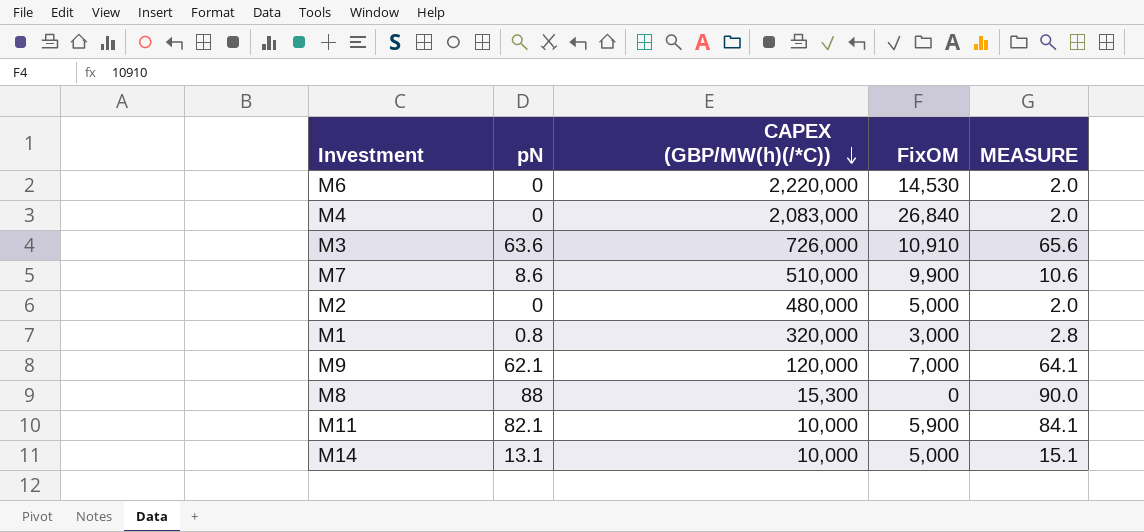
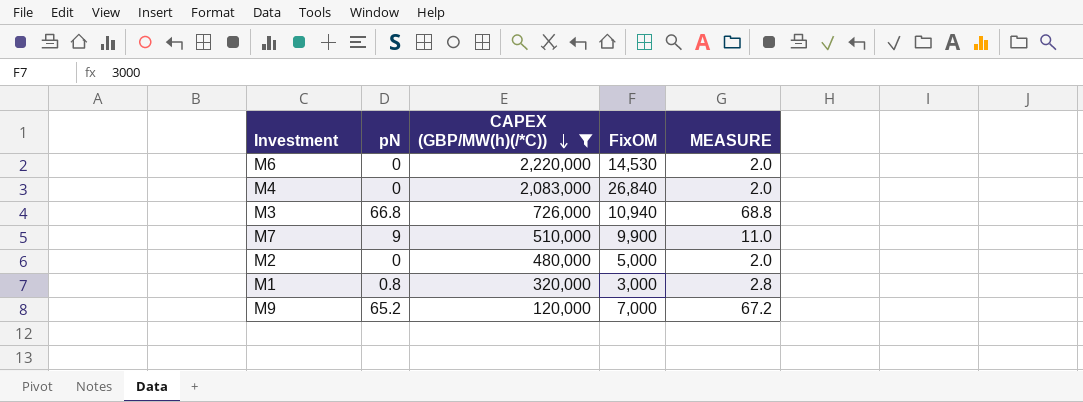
filter: none -> CAPEX (GBP/MW(h)(/*C)) >= 120,000
M3 | pN: 63.6 -> 66.8
M3 | FixOM: 10,910 -> 10,940
M3 | MEASURE: 65.6 -> 68.8
M7 | pN: 8.6 -> 9
M7 | MEASURE: 10.6 -> 11.0
M9 | pN: 62.1 -> 65.2
M9 | MEASURE: 64.1 -> 67.2

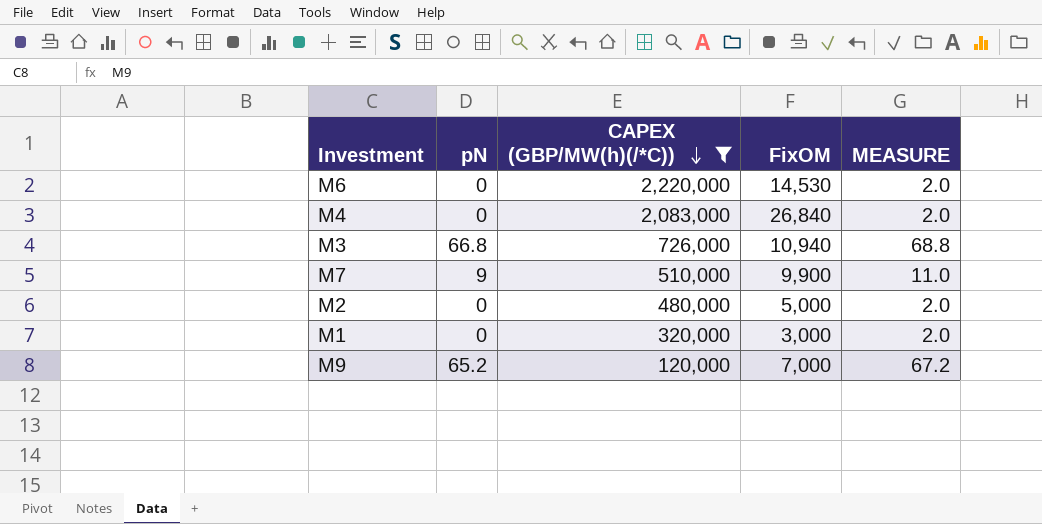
M1 | pN: 0.8 -> 0
M1 | MEASURE: 2.8 -> 2.0

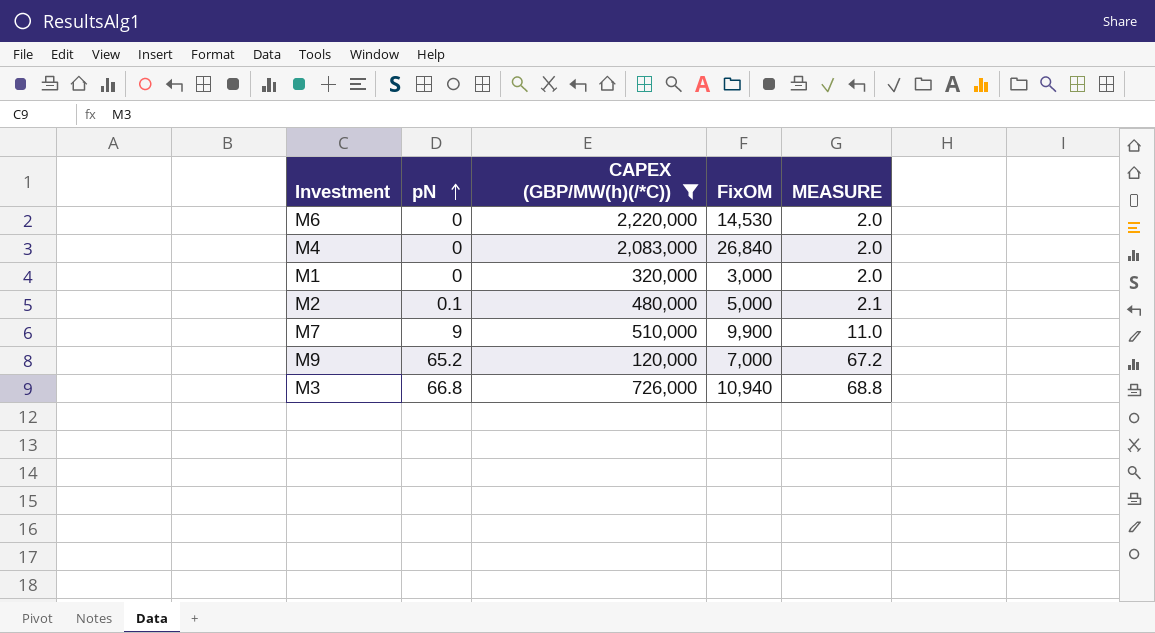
row order: CAPEX (GBP/MW(h)(/*C)) descending -> pN ascending
M2 | pN: 0 -> 0.1
M2 | MEASURE: 2.0 -> 2.1

